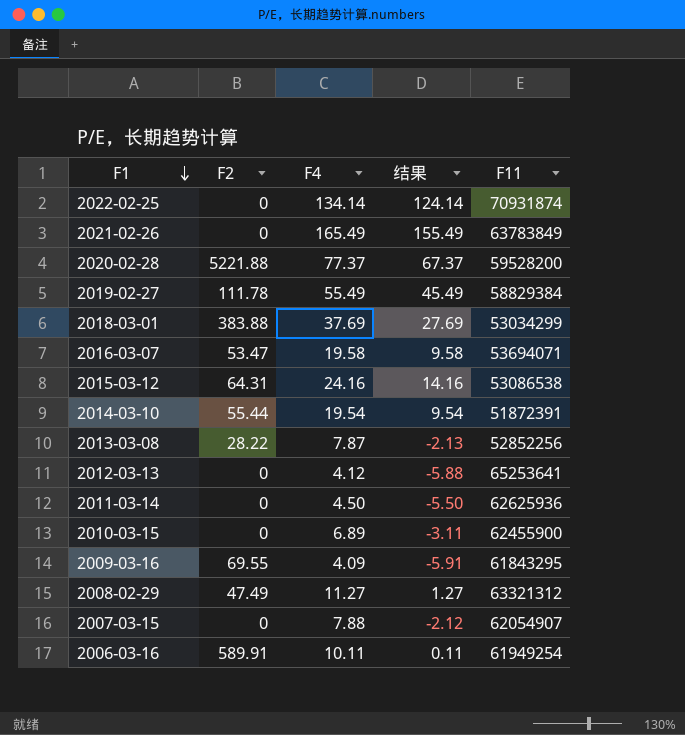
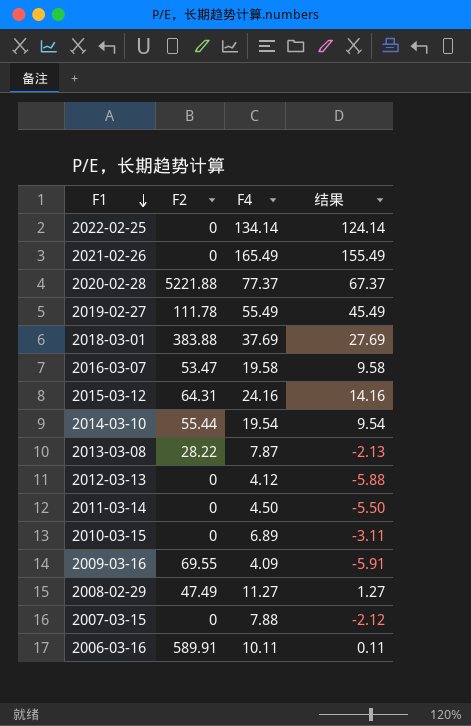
column F11 | position: 5 -> none

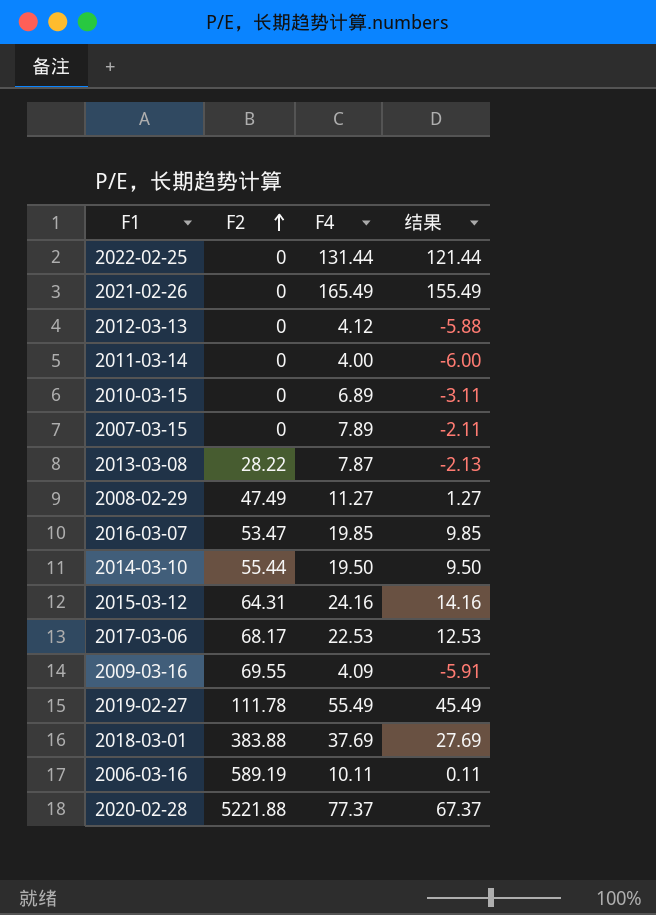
row order: F1 descending -> F2 ascending
2022-02-25 | F4: 134.14 -> 131.44
2022-02-25 | 结果: 124.14 -> 121.44
2011-03-14 | F4: 4.50 -> 4.00
2011-03-14 | 结果: -5.50 -> -6.00
2007-03-15 | F4: 7.88 -> 7.89
2007-03-15 | 结果: -2.12 -> -2.11
2016-03-07 | F4: 19.58 -> 19.85
2016-03-07 | 结果: 9.58 -> 9.85
2014-03-10 | F4: 19.54 -> 19.50
2014-03-10 | 结果: 9.54 -> 9.50
row 2017-03-06: none -> 68.17 | 22.53 | 12.53
2006-03-16 | F2: 589.91 -> 589.19

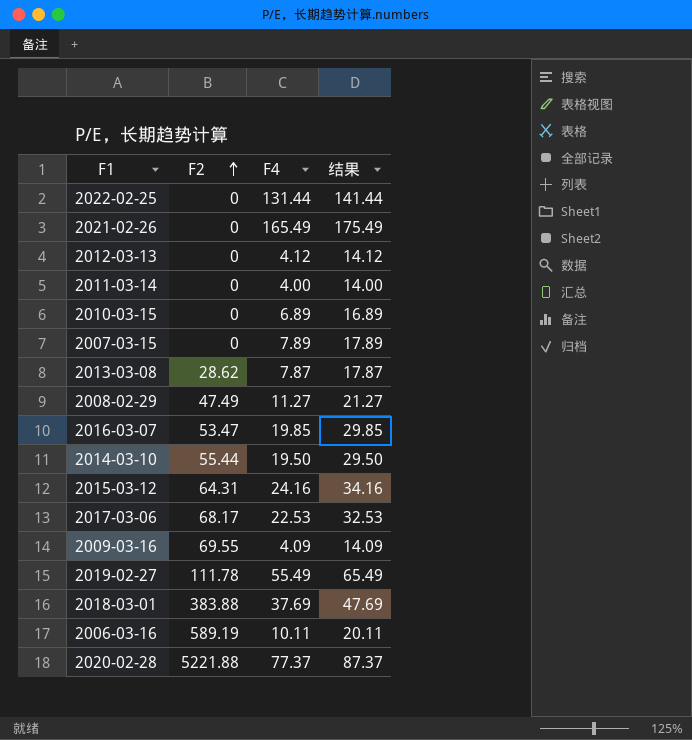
column 结果 | formula: [F4] - 10 -> [F4] + 10
2013-03-08 | F2: 28.22 -> 28.62

